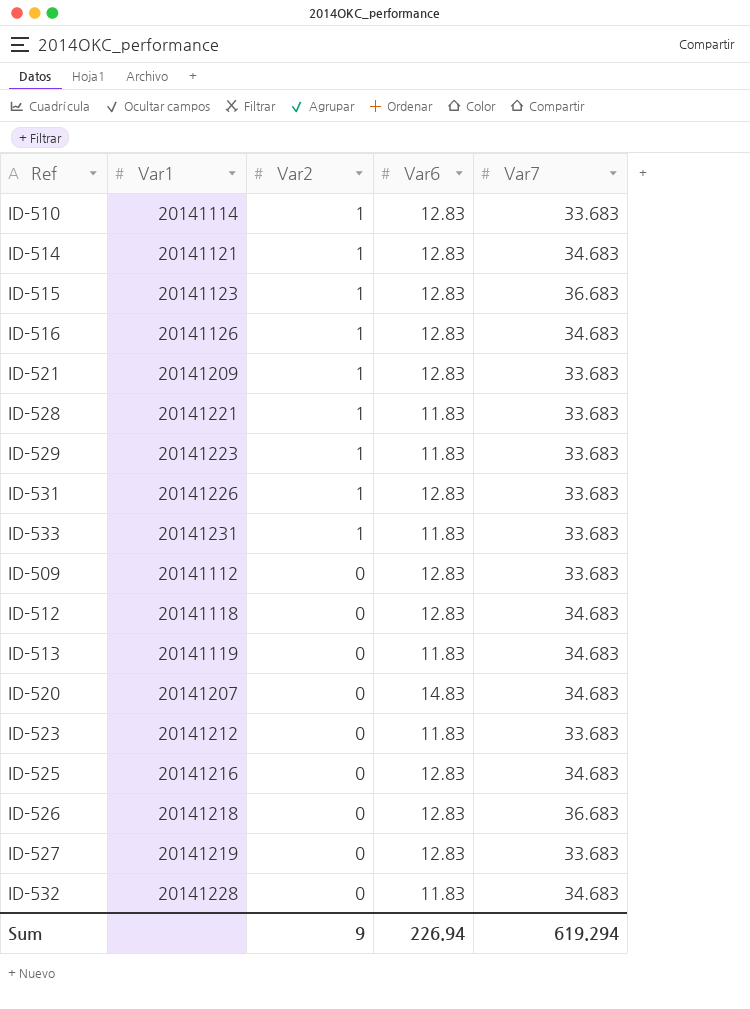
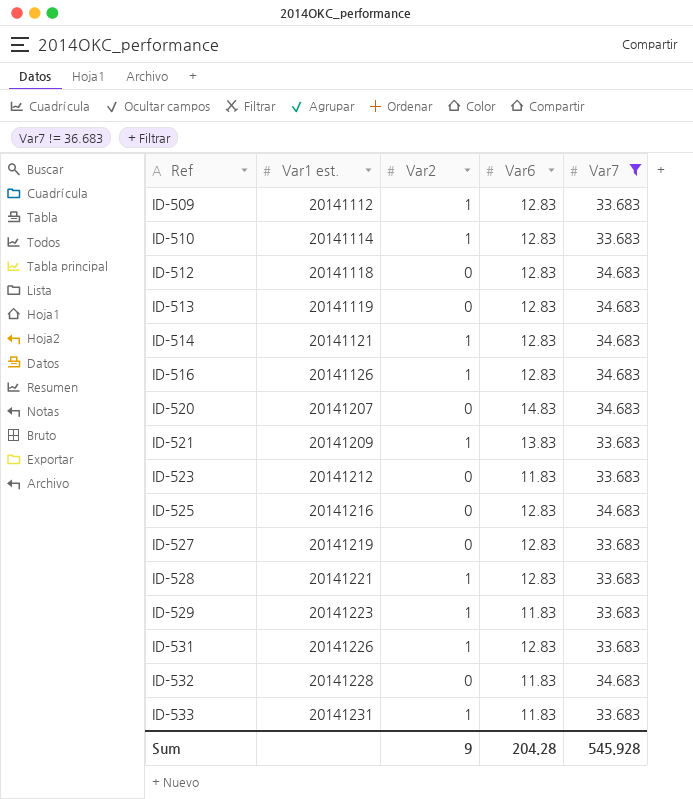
filter: none -> Var7 != 36.683
row order: Var2 descending -> Ref ascending
column name: Var1 -> Var1 est.
ID-509 | Var2: 0 -> 1
ID-513 | Var6: 11.83 -> 12.83
ID-521 | Var6: 12.83 -> 13.83
ID-528 | Var6: 11.83 -> 12.83
Sum | Var6: 226.94 -> 204.28
Sum | Var7: 619.294 -> 545.928

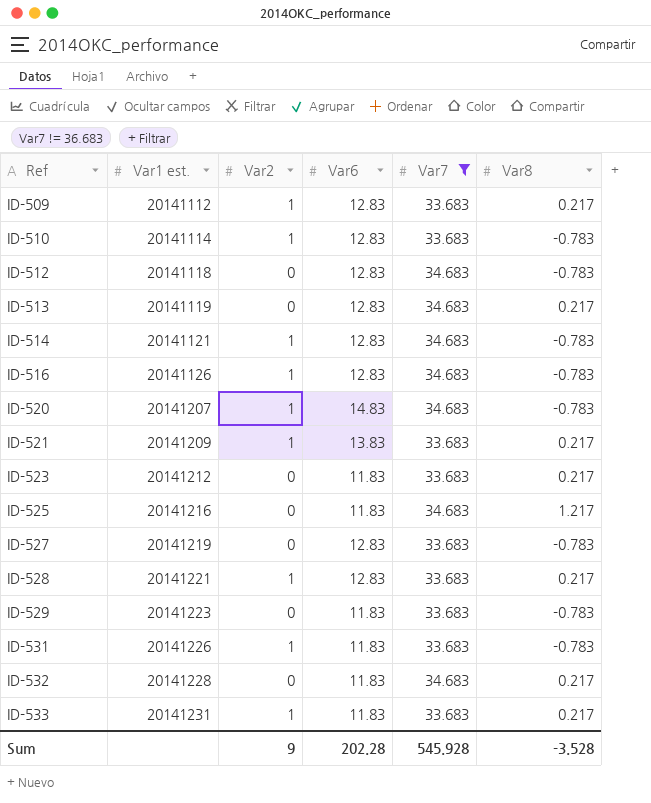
column Var8 | position: none -> 6
ID-520 | Var2: 0 -> 1
ID-525 | Var6: 12.83 -> 11.83
ID-529 | Var2: 1 -> 0
ID-531 | Var6: 12.83 -> 11.83
Sum | Var6: 204.28 -> 202.28

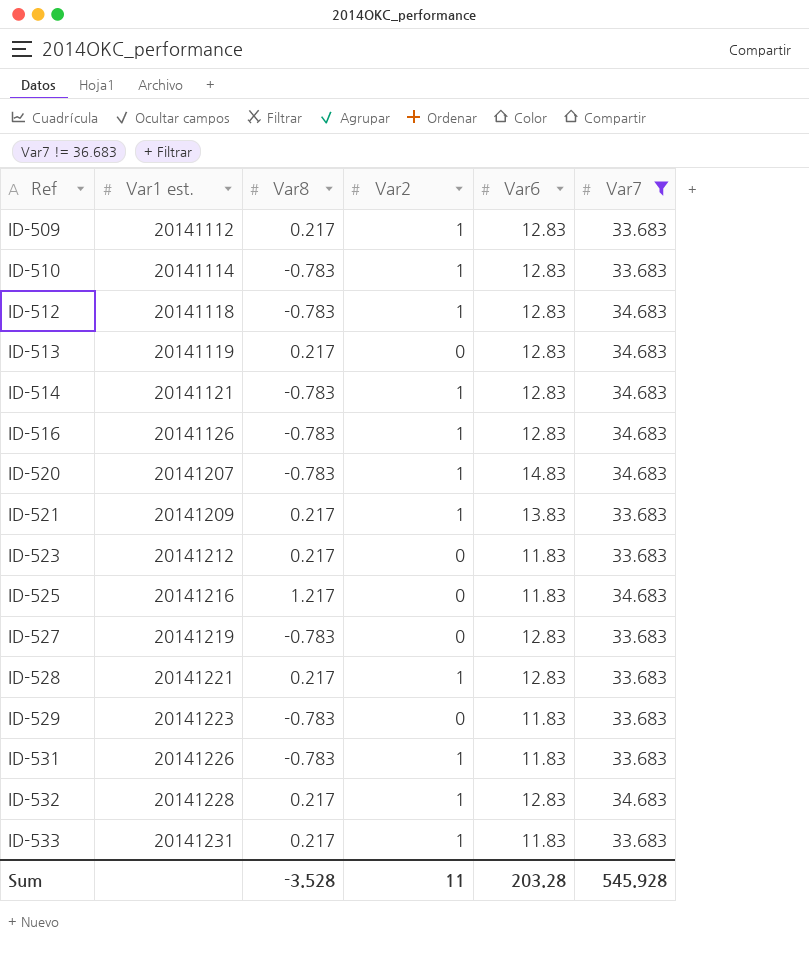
column Var8 | position: 6 -> 3
ID-512 | Var2: 0 -> 1
ID-532 | Var2: 0 -> 1
ID-532 | Var6: 11.83 -> 12.83
Sum | Var2: 9 -> 11
Sum | Var6: 202.28 -> 203.28

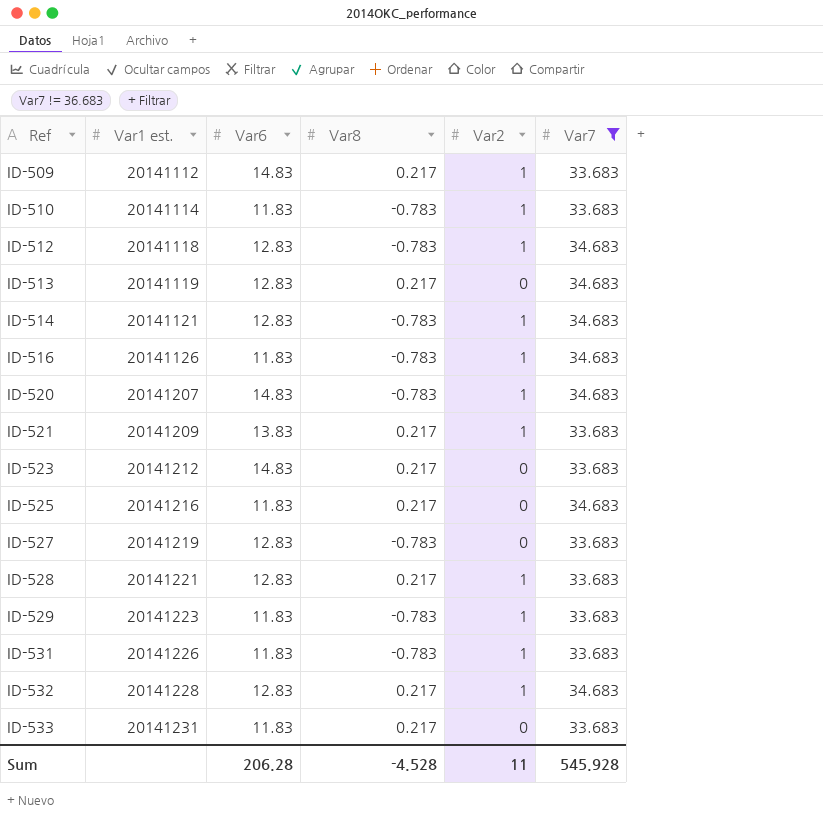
column Var6 | position: 5 -> 3
ID-509 | Var6: 12.83 -> 14.83
ID-510 | Var6: 12.83 -> 11.83
ID-516 | Var6: 12.83 -> 11.83
ID-523 | Var6: 11.83 -> 14.83
ID-525 | Var8: 1.217 -> 0.217
ID-529 | Var2: 0 -> 1
ID-533 | Var2: 1 -> 0
Sum | Var6: 203.28 -> 206.28
Sum | Var8: -3.528 -> -4.528

